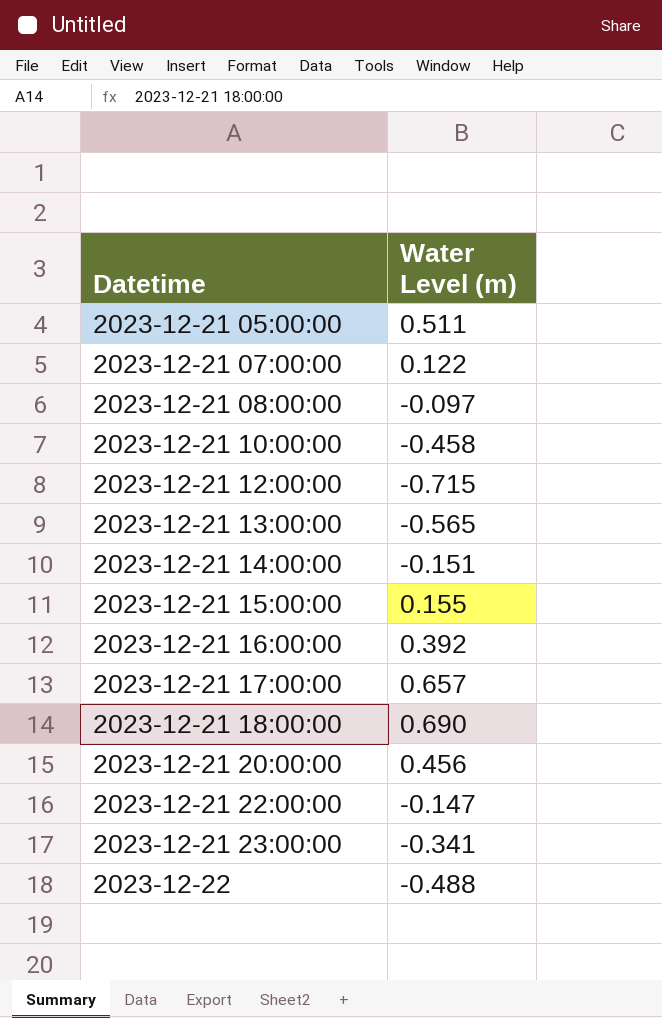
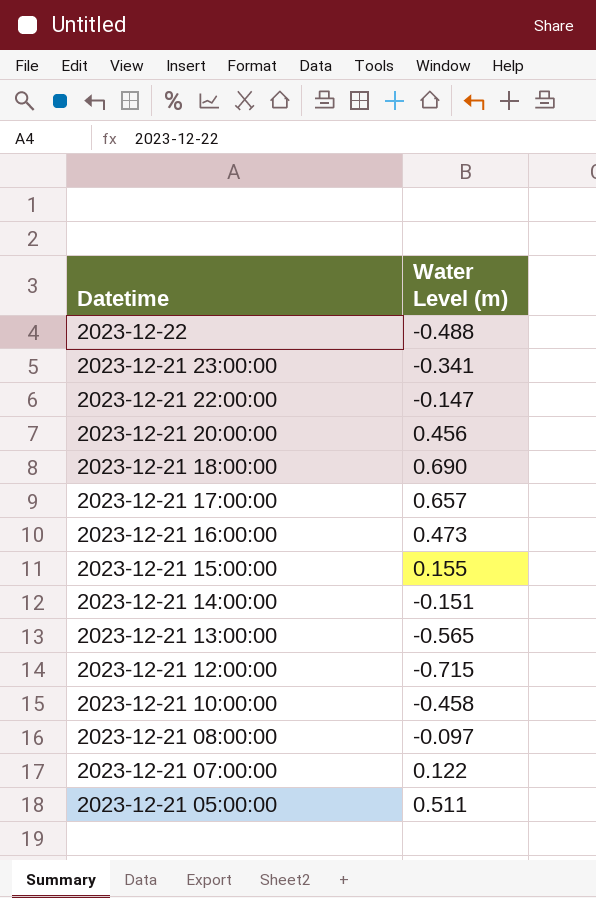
row order: Datetime ascending -> Datetime descending
2023-12-21 16:00:00 | Water Level (m): 0.392 -> 0.473

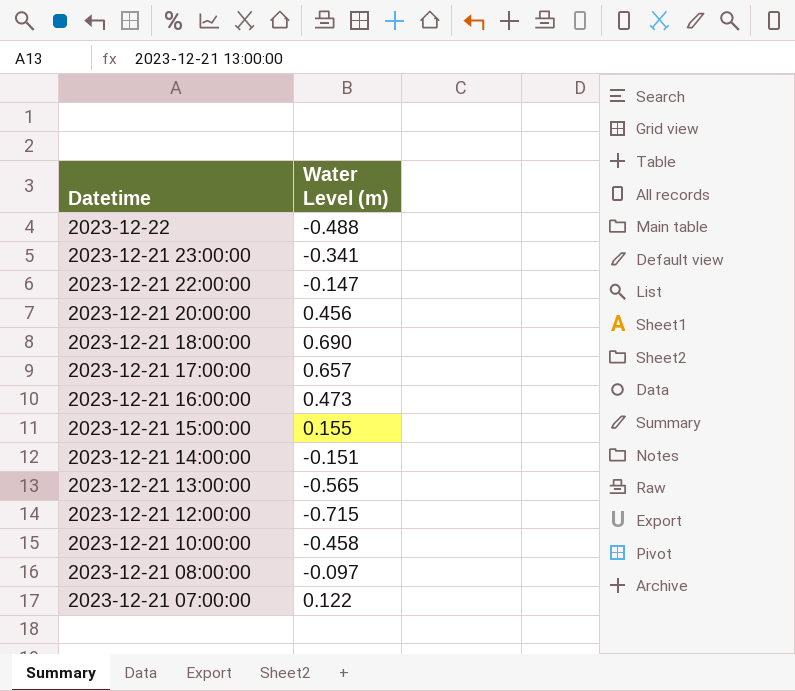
row 2023-12-21 05:00:00: 0.511 -> none

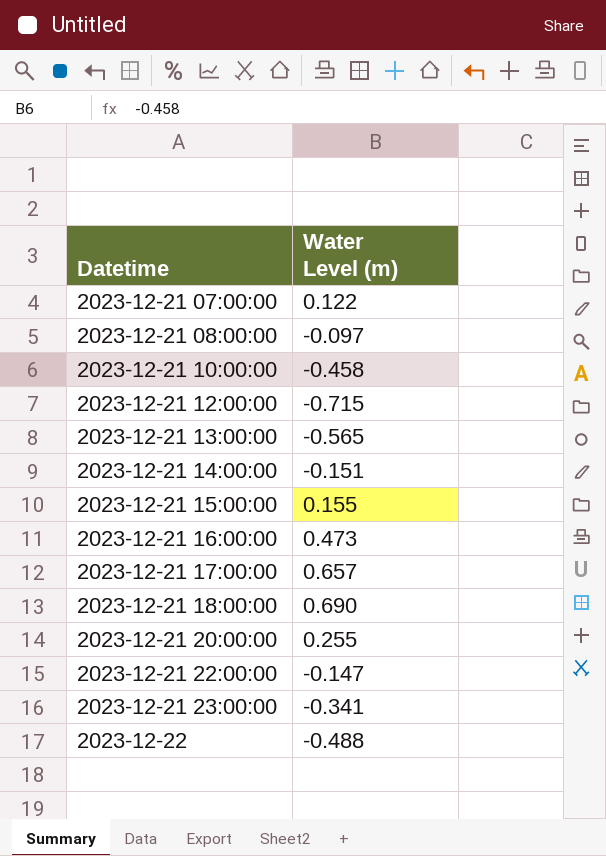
row order: Datetime descending -> Datetime ascending
2023-12-21 20:00:00 | Water Level (m): 0.456 -> 0.255

